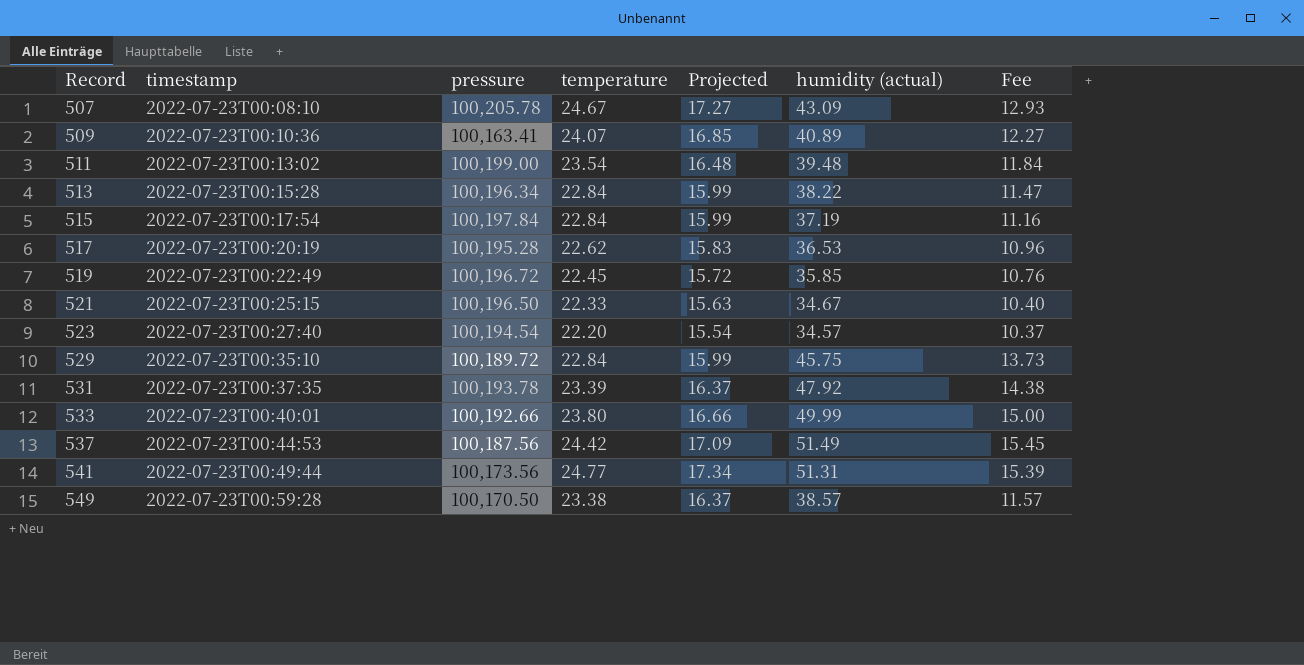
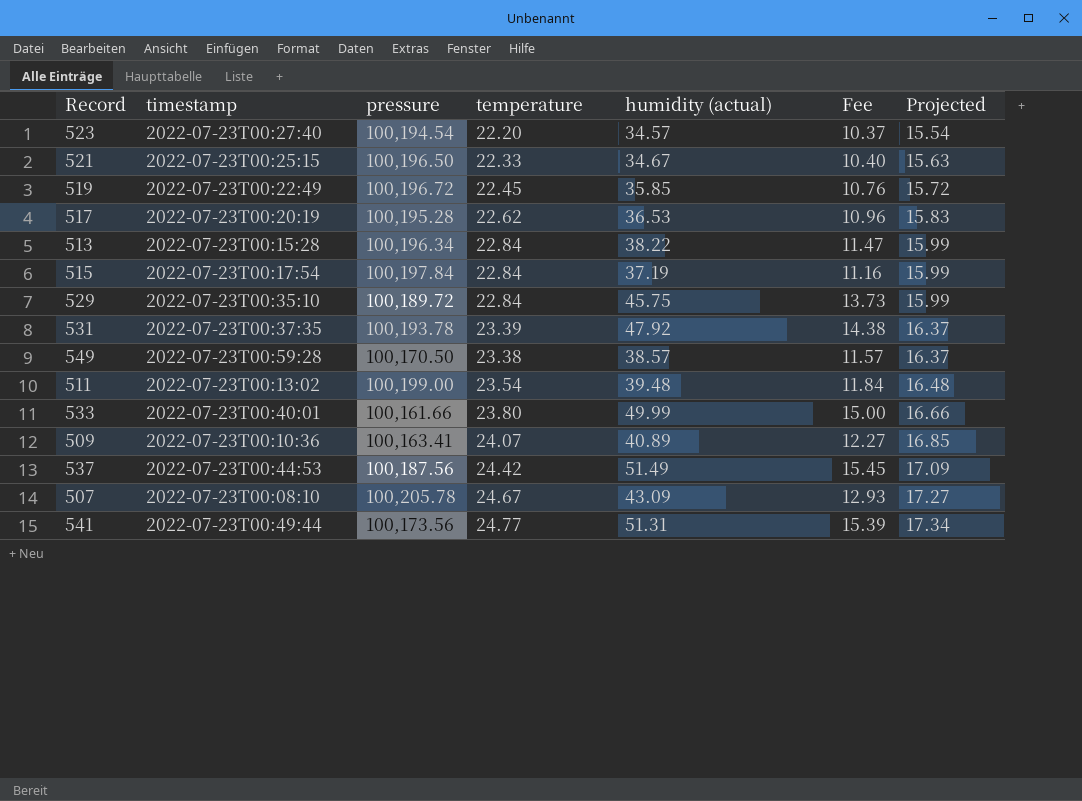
row order: Record ascending -> Projected ascending
column Projected | position: 5 -> 7
533 | pressure: 100,192.66 -> 100,161.66

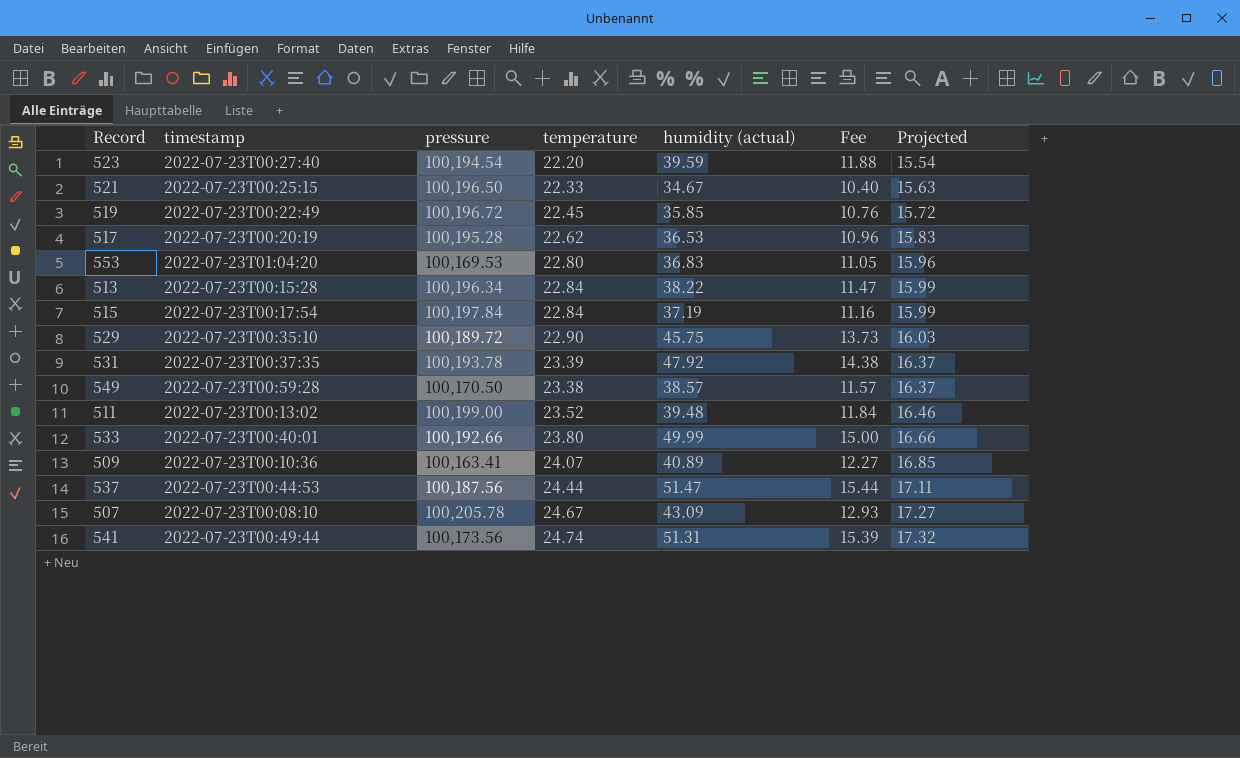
523 | humidity (actual): 34.57 -> 39.59
523 | Fee: 10.37 -> 11.88
row 553: none -> 2022-07-23T01:04:20 | 100,169.53 | 22.80 | 36.83 | 11.05 | 15.96
529 | temperature: 22.84 -> 22.90
529 | Projected: 15.99 -> 16.03
511 | temperature: 23.54 -> 23.52
511 | Projected: 16.48 -> 16.46
533 | pressure: 100,161.66 -> 100,192.66
537 | temperature: 24.42 -> 24.44
537 | humidity (actual): 51.49 -> 51.47
537 | Fee: 15.45 -> 15.44
537 | Projected: 17.09 -> 17.11
541 | temperature: 24.77 -> 24.74
541 | Projected: 17.34 -> 17.32

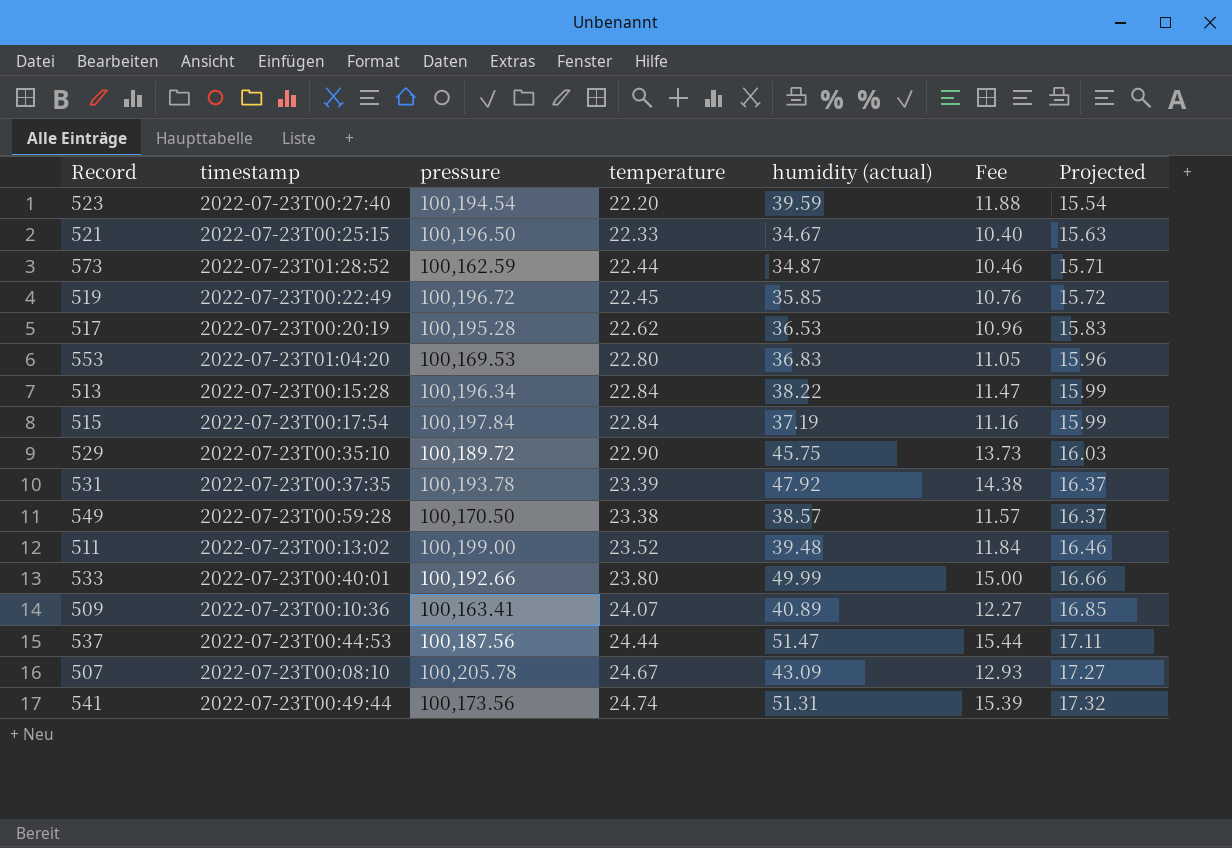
row 573: none -> 2022-07-23T01:28:52 | 100,162.59 | 22.44 | 34.87 | 10.46 | 15.71

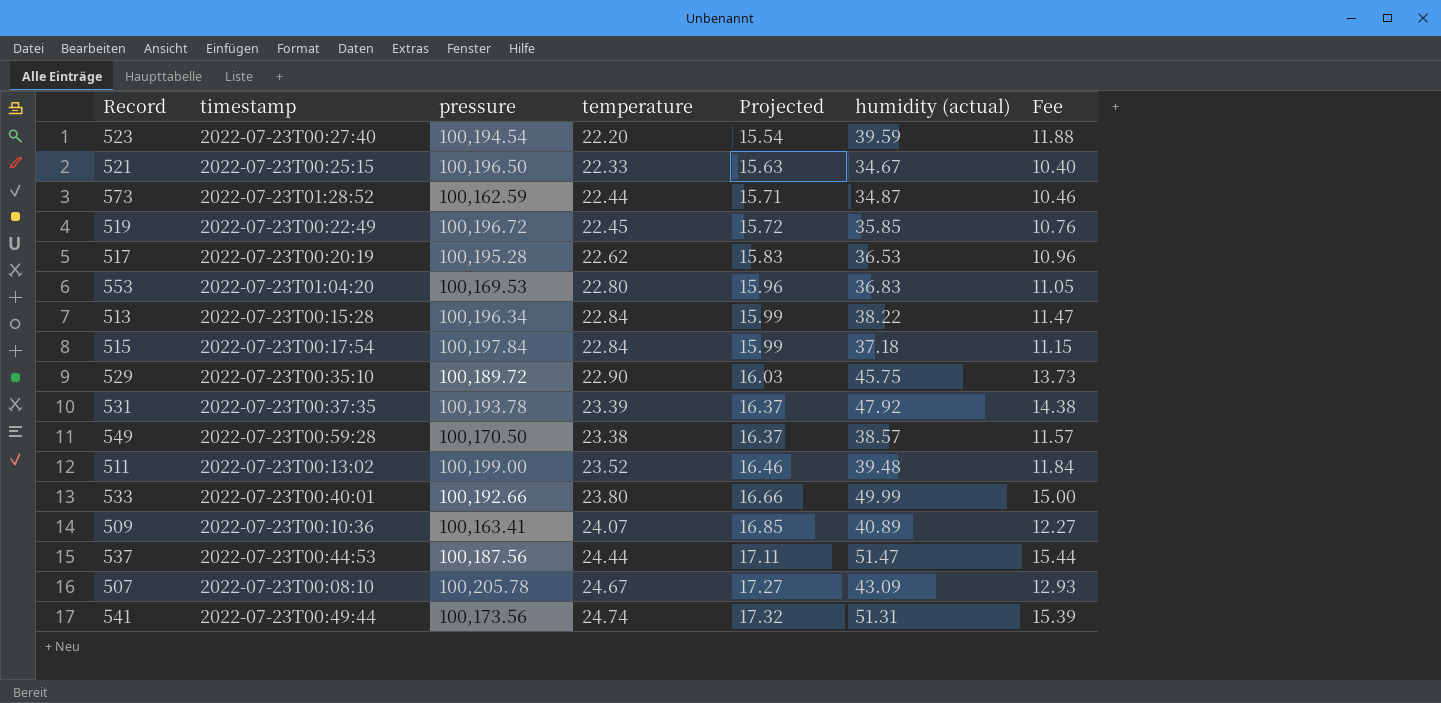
column Projected | position: 7 -> 5
515 | humidity (actual): 37.19 -> 37.18
515 | Fee: 11.16 -> 11.15

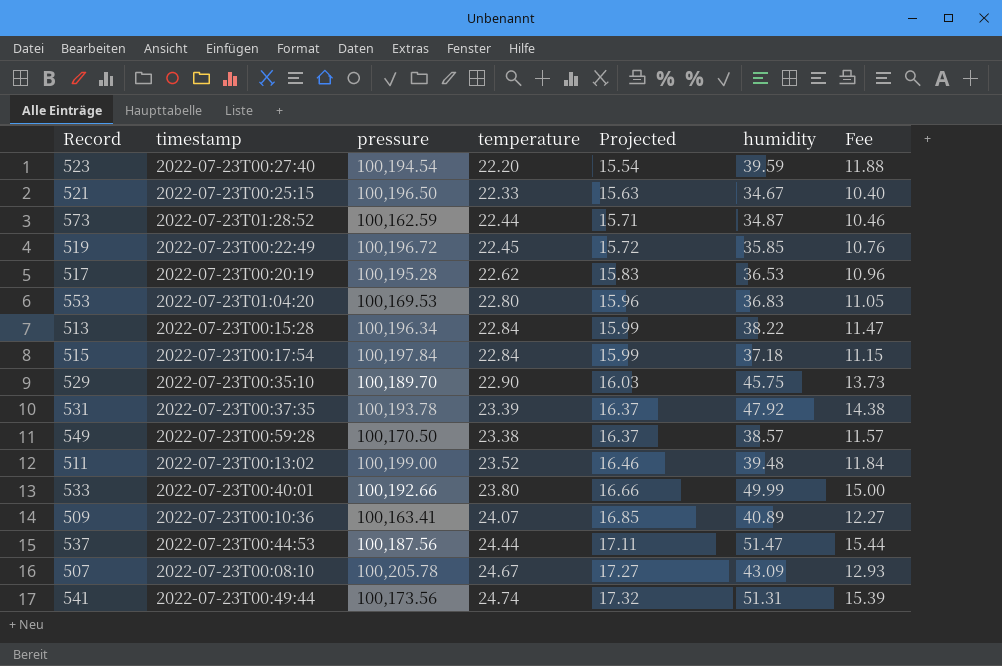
column name: humidity (actual) -> humidity
529 | pressure: 100,189.72 -> 100,189.70

